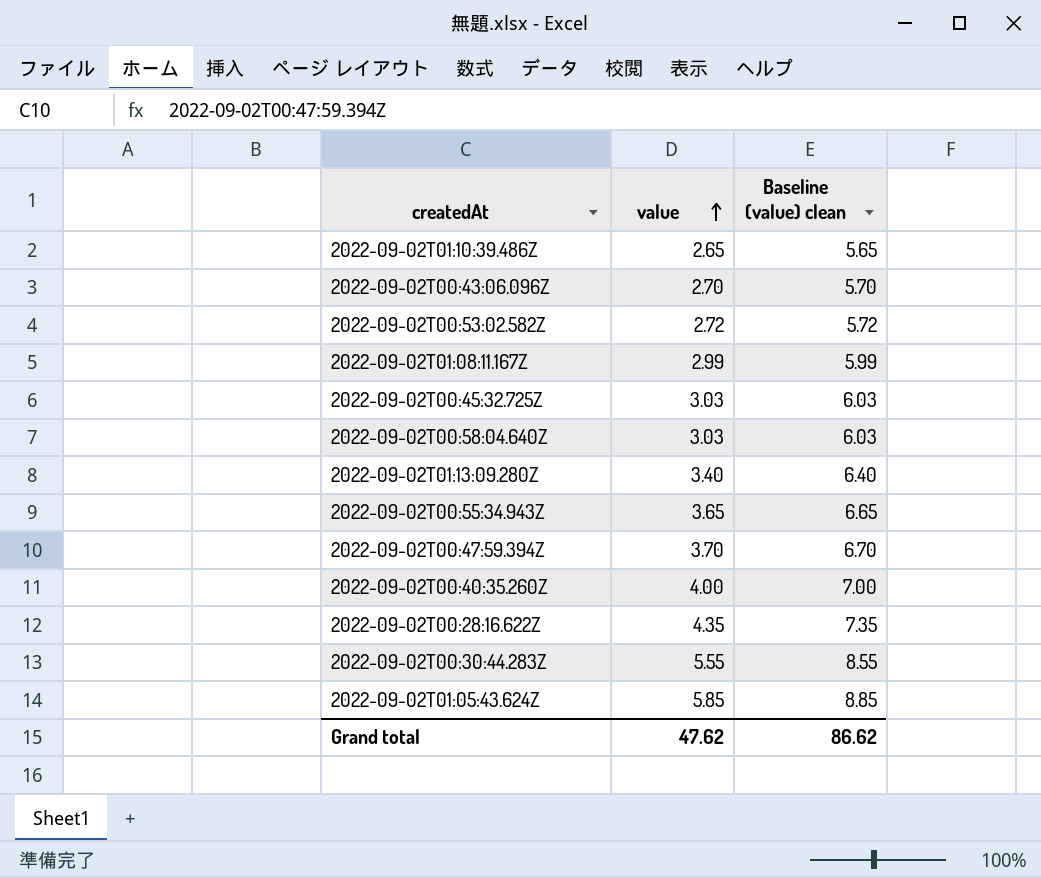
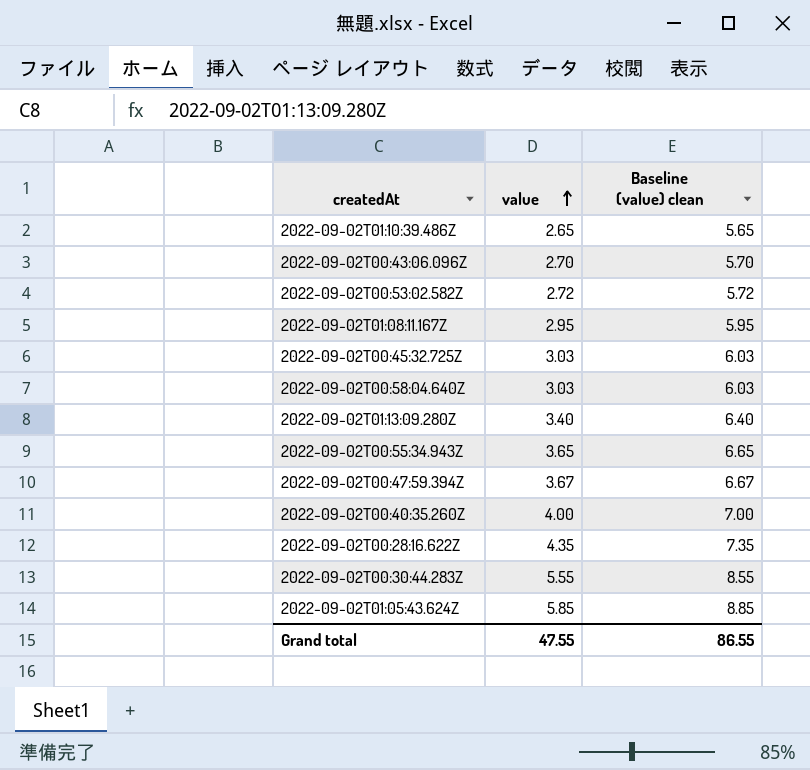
2022-09-02T01:08:11.167Z | value: 2.99 -> 2.95
2022-09-02T01:08:11.167Z | Baseline (value) clean: 5.99 -> 5.95
2022-09-02T00:47:59.394Z | value: 3.70 -> 3.67
2022-09-02T00:47:59.394Z | Baseline (value) clean: 6.70 -> 6.67
Grand total | value: 47.62 -> 47.55
Grand total | Baseline (value) clean: 86.62 -> 86.55

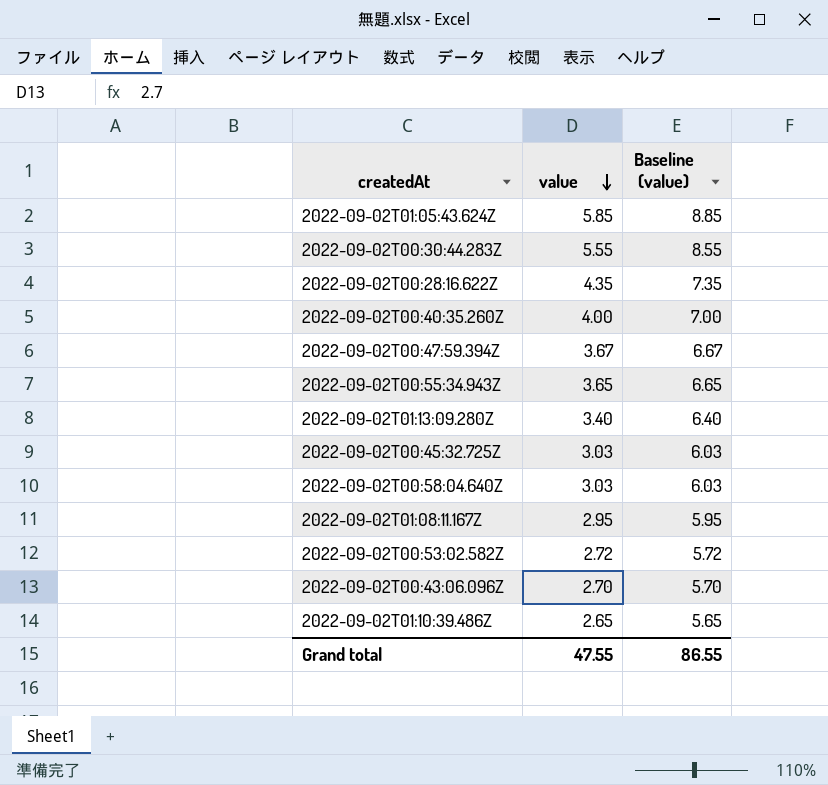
row order: value ascending -> value descending
column name: Baseline (value) clean -> Baseline (value)

